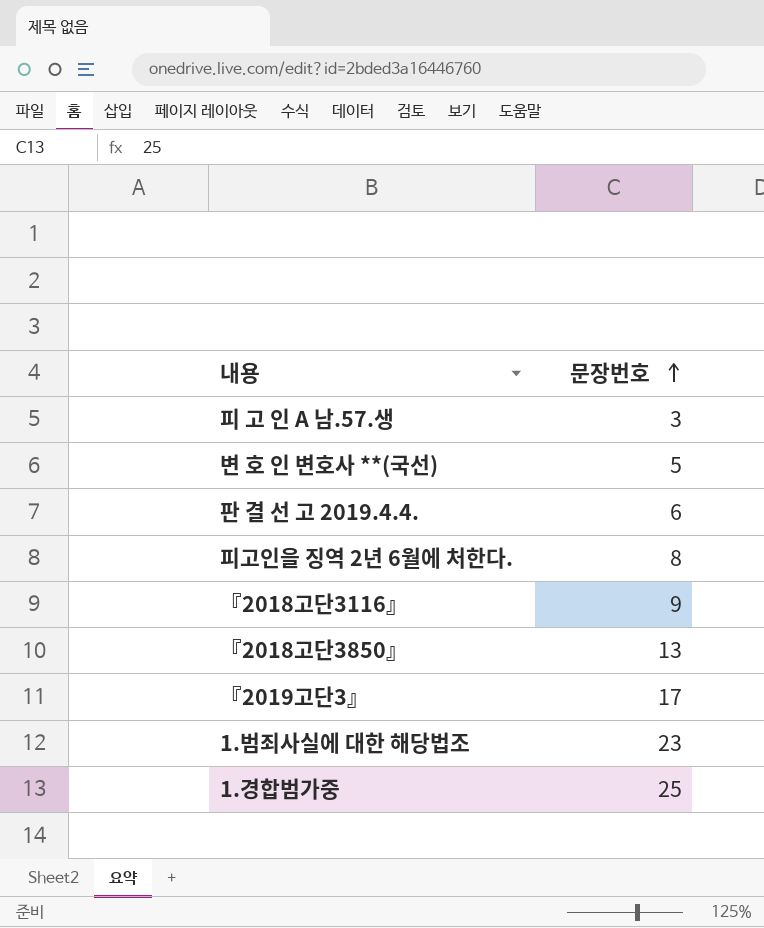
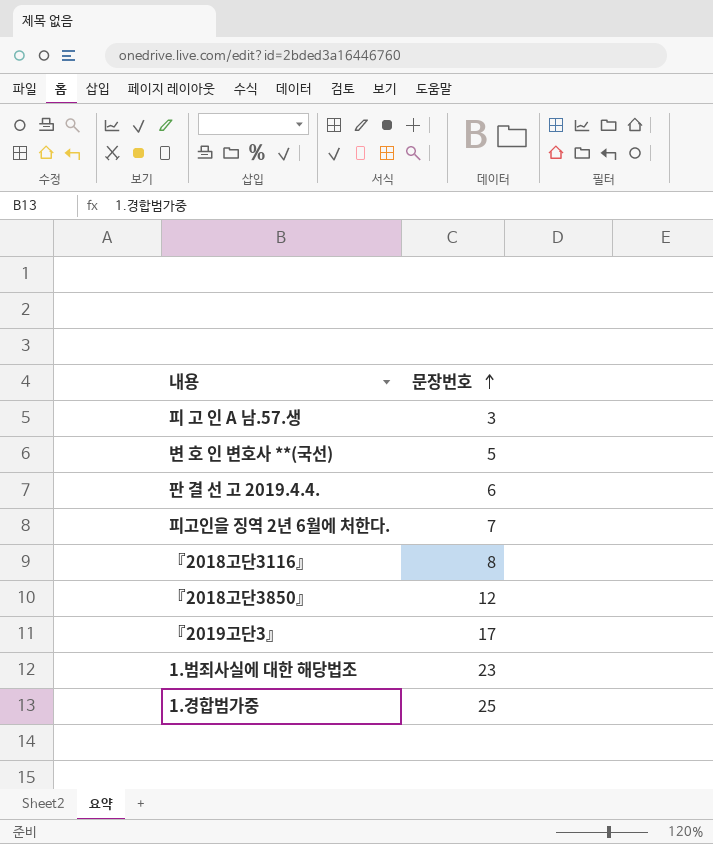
피고인을 징역 2년 6월에 처한다. | 문장번호: 8 -> 7
『2018고단3116』 | 문장번호: 9 -> 8
『2018고단3850』 | 문장번호: 13 -> 12

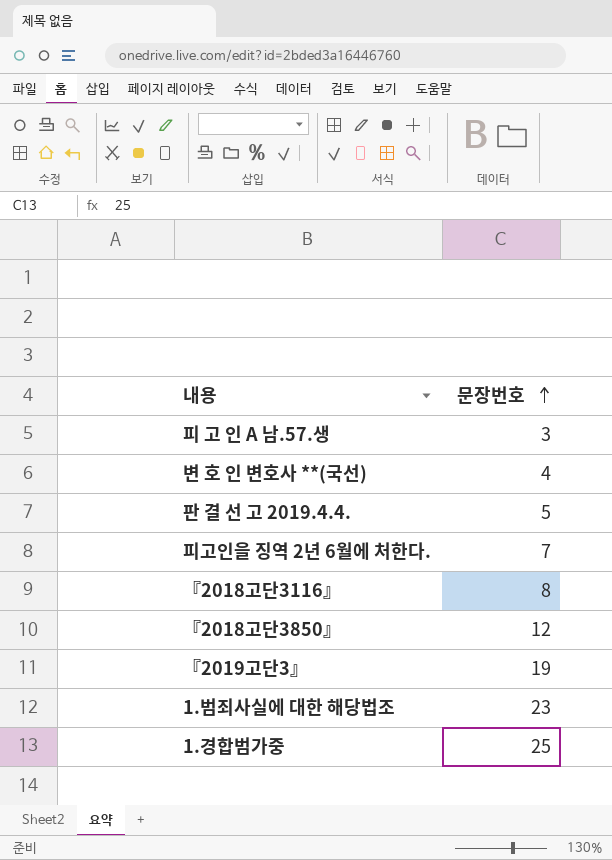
변 호 인 변호사 **(국선) | 문장번호: 5 -> 4
판 결 선 고 2019.4.4. | 문장번호: 6 -> 5
『2019고단3』 | 문장번호: 17 -> 19

